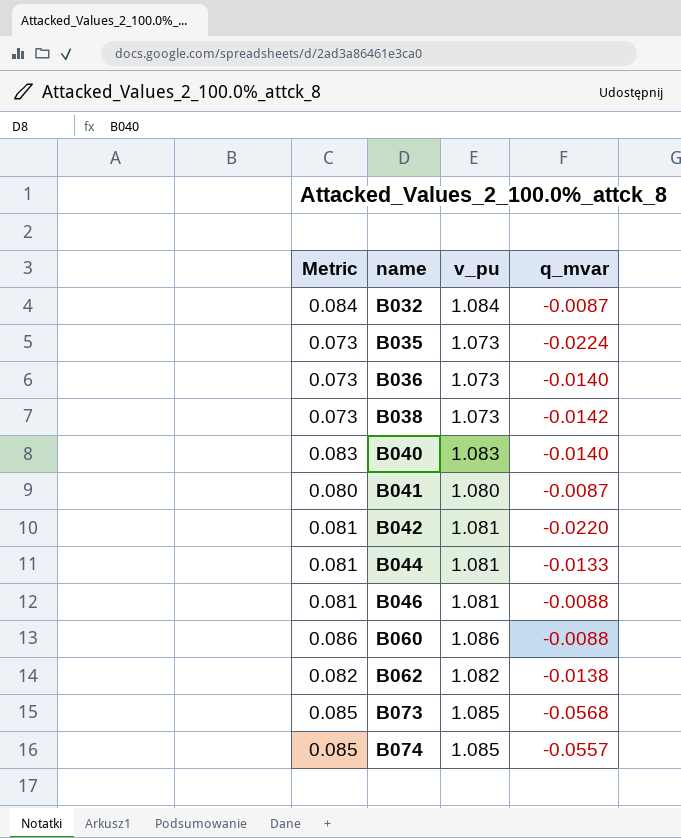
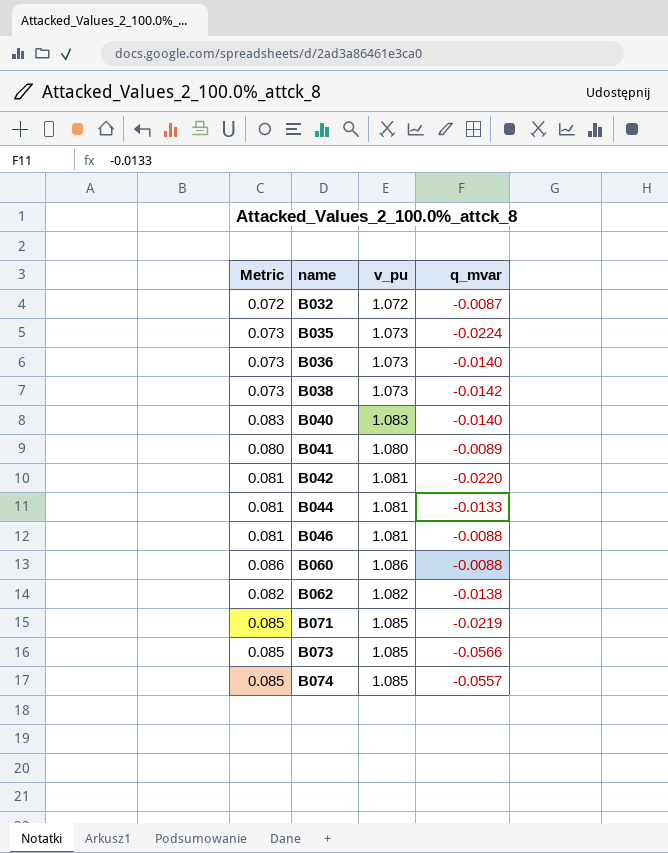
B032 | Metric: 0.084 -> 0.072
B032 | v_pu: 1.084 -> 1.072
B041 | q_mvar: -0.0087 -> -0.0089
row B071: none -> 0.085 | 1.085 | -0.0219
B073 | q_mvar: -0.0568 -> -0.0566

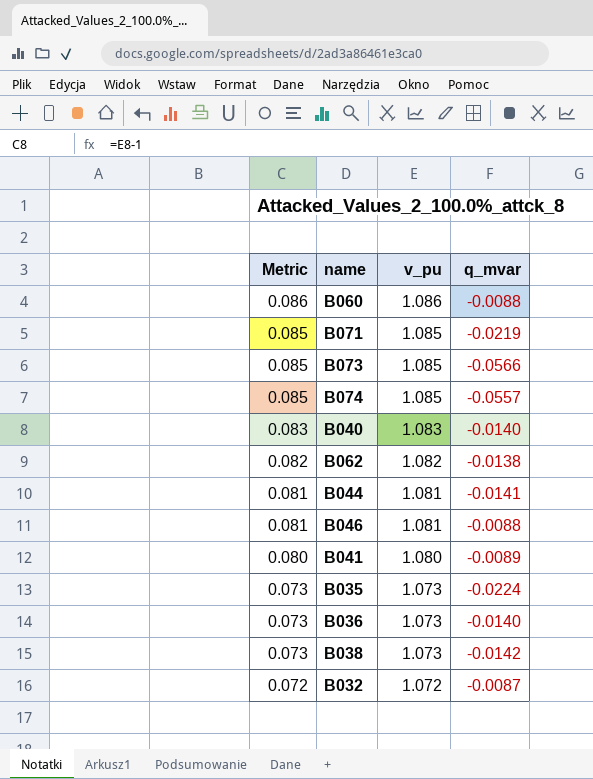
row order: name ascending -> Metric descending
row B042: 0.081 | 1.081 | -0.0220 -> none
B044 | q_mvar: -0.0133 -> -0.0141

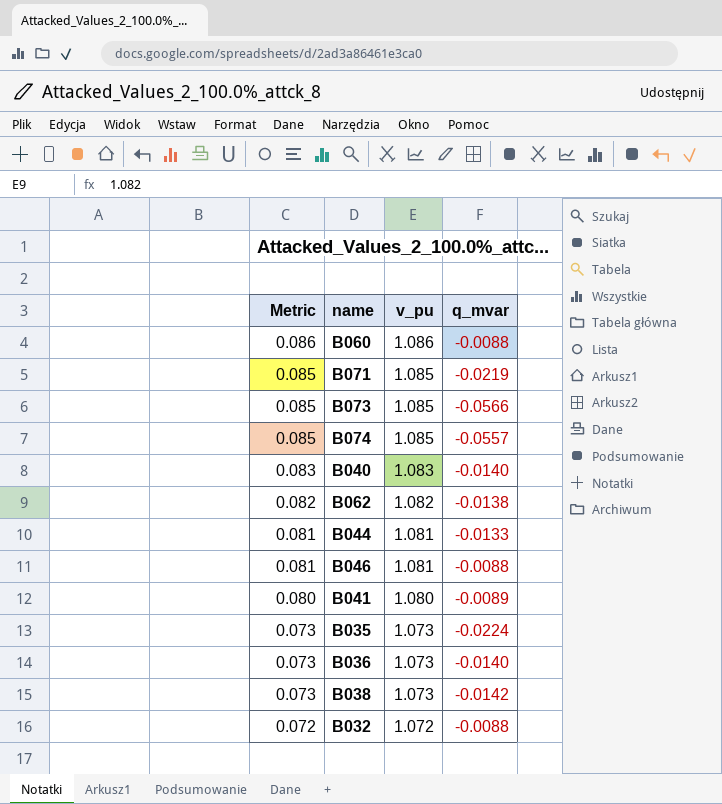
B044 | q_mvar: -0.0141 -> -0.0133
B032 | q_mvar: -0.0087 -> -0.0088

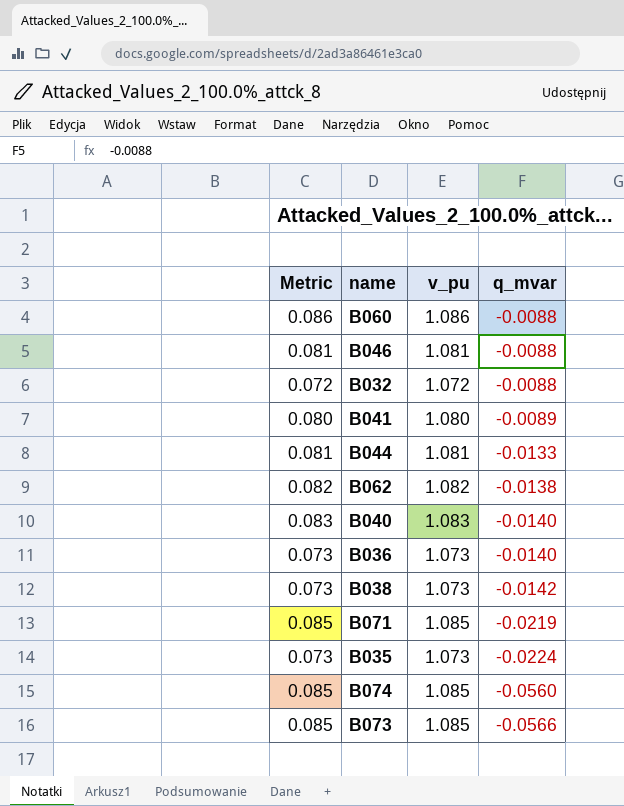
row order: Metric descending -> q_mvar descending
B074 | q_mvar: -0.0557 -> -0.0560

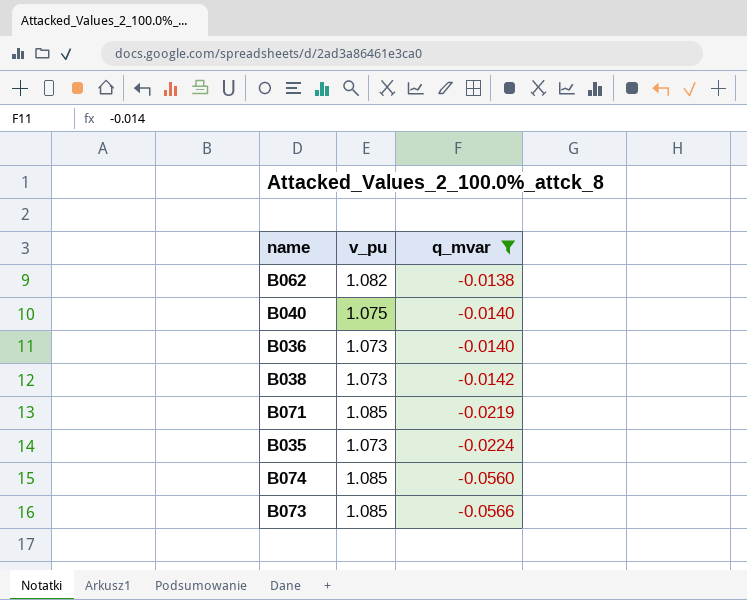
filter: none -> q_mvar <= -0.0138
column Metric | formula: [v_pu] - 1 -> none
B040 | v_pu: 1.083 -> 1.075

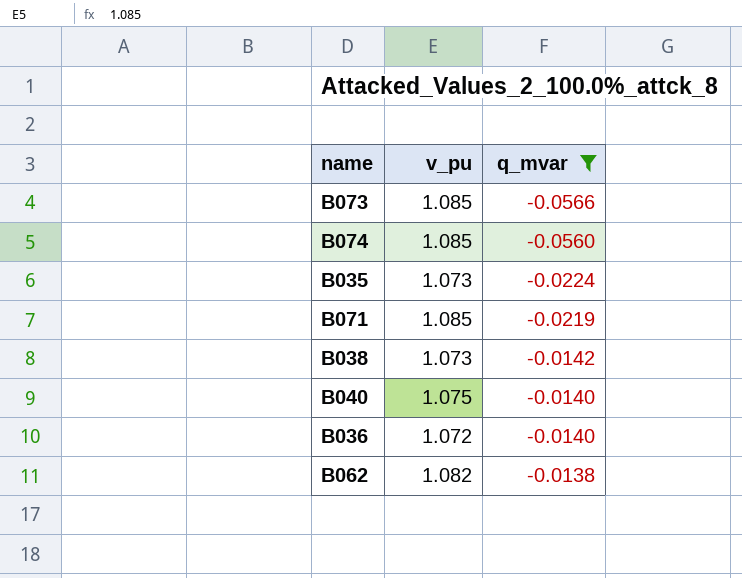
row order: q_mvar descending -> q_mvar ascending
B036 | v_pu: 1.073 -> 1.072

